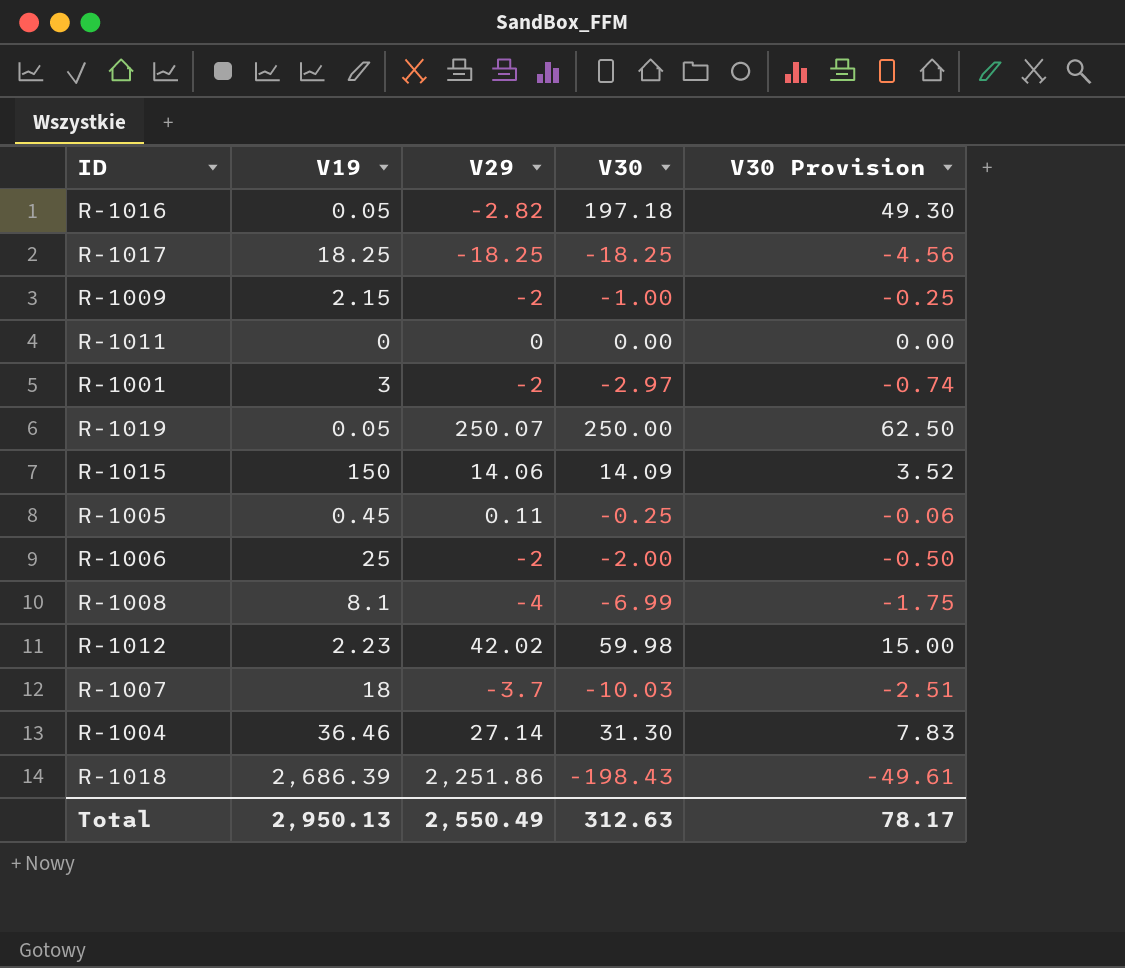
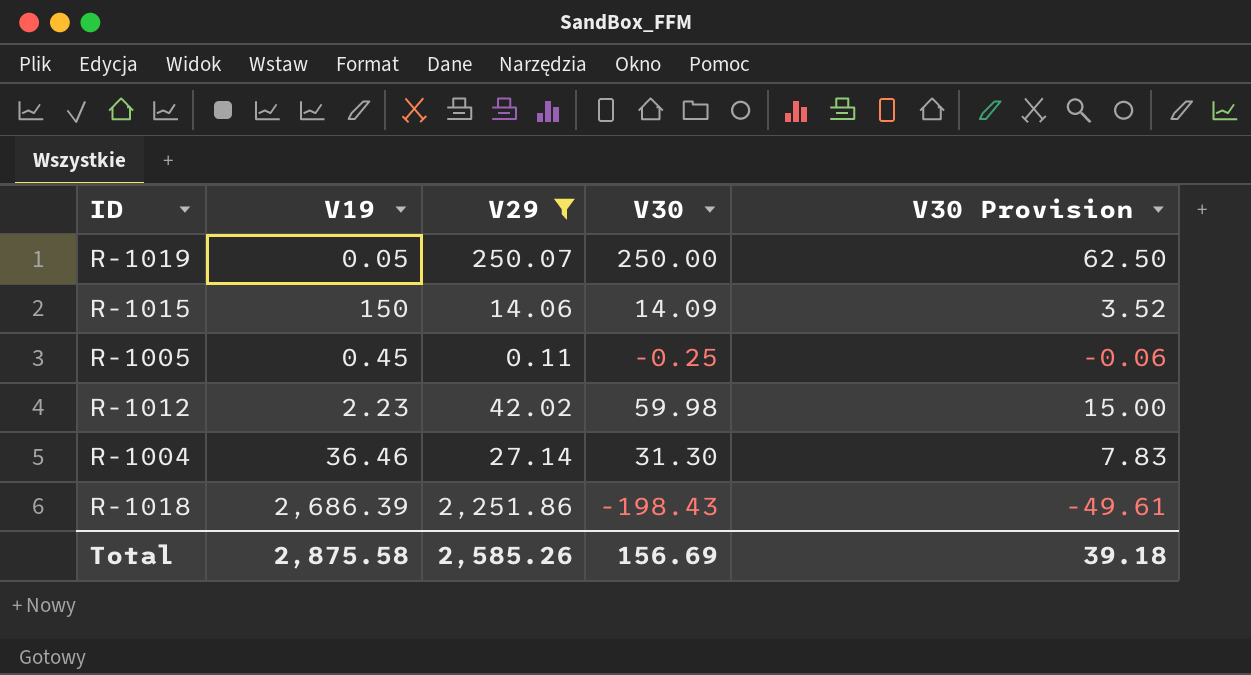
filter: none -> V29 >= 0.11
Total | V19: 2,950.13 -> 2,875.58
Total | V29: 2,550.49 -> 2,585.26
Total | V30: 312.63 -> 156.69
Total | V30 Provision: 78.17 -> 39.18

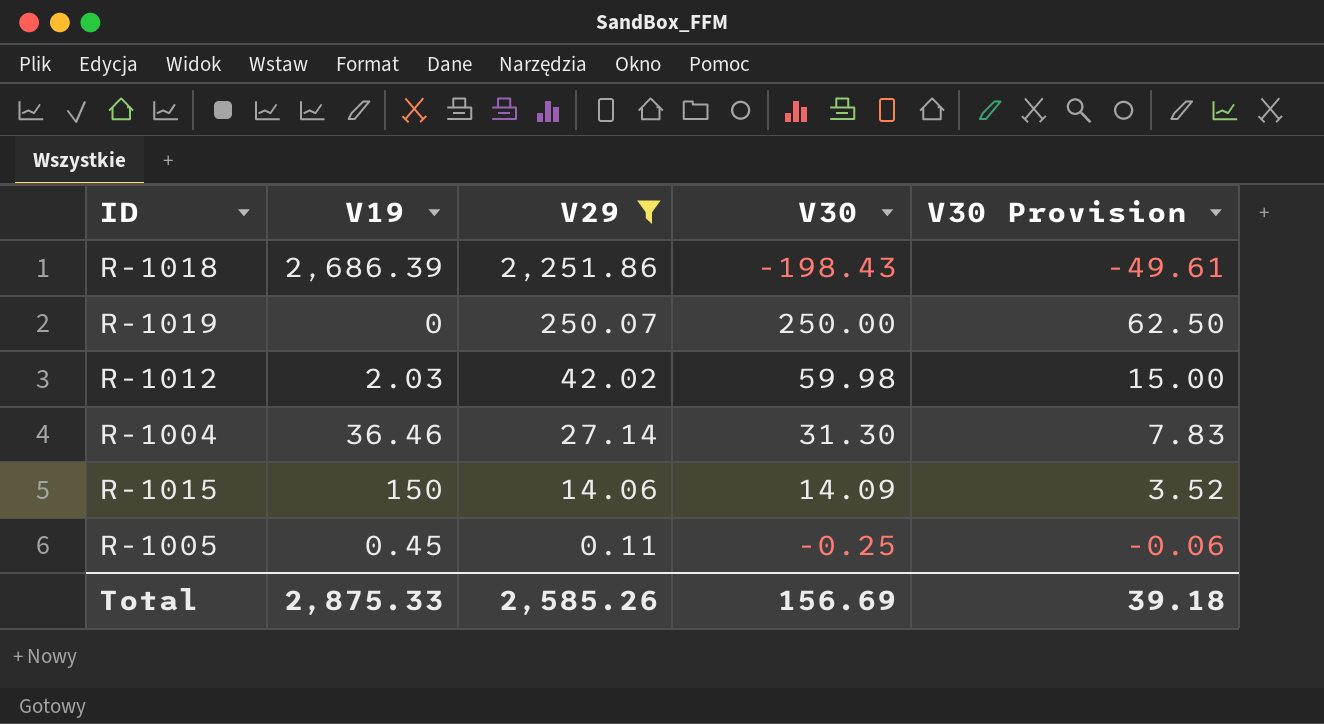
row order: none -> V29 descending
R-1019 | V19: 0.05 -> 0
R-1012 | V19: 2.23 -> 2.03
Total | V19: 2,875.58 -> 2,875.33

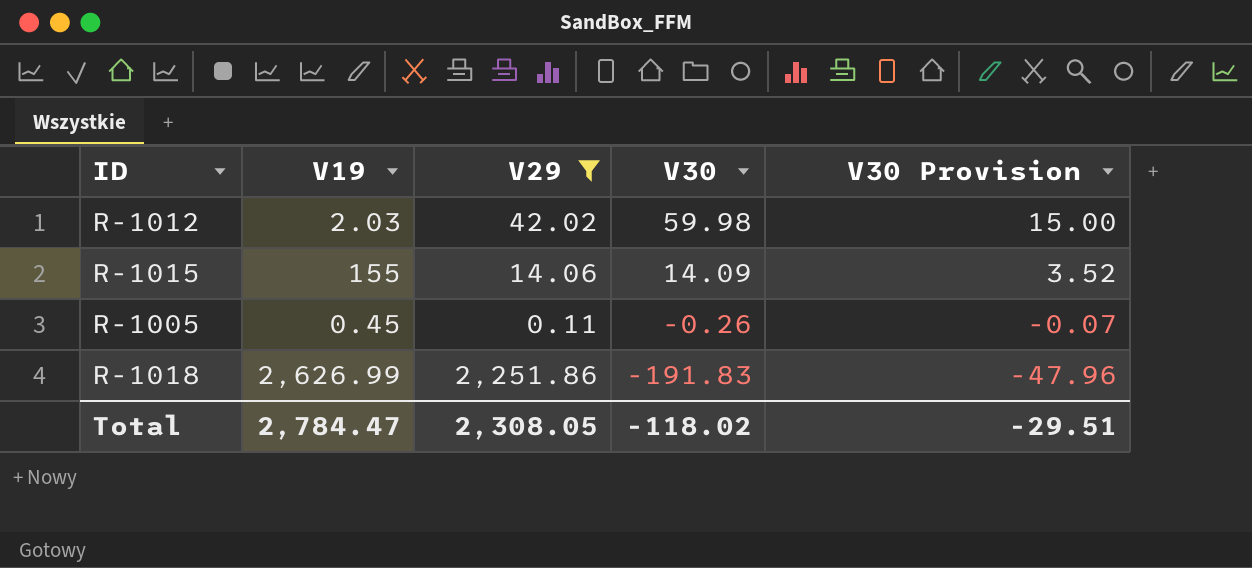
row order: V29 descending -> V30 descending
row R-1019: 0 | 250.07 | 250.00 | 62.50 -> none
row R-1004: 36.46 | 27.14 | 31.30 | 7.83 -> none
R-1015 | V19: 150 -> 155
R-1005 | V30: -0.25 -> -0.26
R-1005 | V30 Provision: -0.06 -> -0.07
R-1018 | V19: 2,686.39 -> 2,626.99
R-1018 | V30: -198.43 -> -191.83
R-1018 | V30 Provision: -49.61 -> -47.96
Total | V19: 2,875.33 -> 2,784.47
Total | V29: 2,585.26 -> 2,308.05
Total | V30: 156.69 -> -118.02
Total | V30 Provision: 39.18 -> -29.51

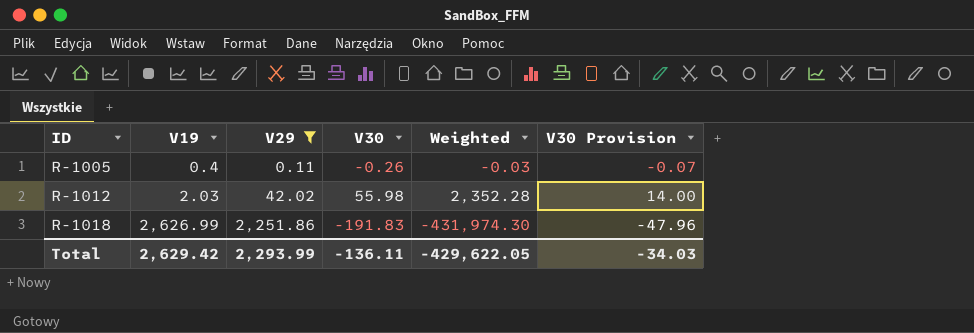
row order: V30 descending -> ID ascending
column Weighted | formula: none -> [V29] * [V30]
row R-1015: 155 | 14.06 | 14.09 | 3.52 -> none
R-1005 | V19: 0.45 -> 0.4
R-1012 | V30: 59.98 -> 55.98
R-1012 | V30 Provision: 15.00 -> 14.00
Total | V19: 2,784.47 -> 2,629.42
Total | V29: 2,308.05 -> 2,293.99
Total | V30: -118.02 -> -136.11
Total | V30 Provision: -29.51 -> -34.03

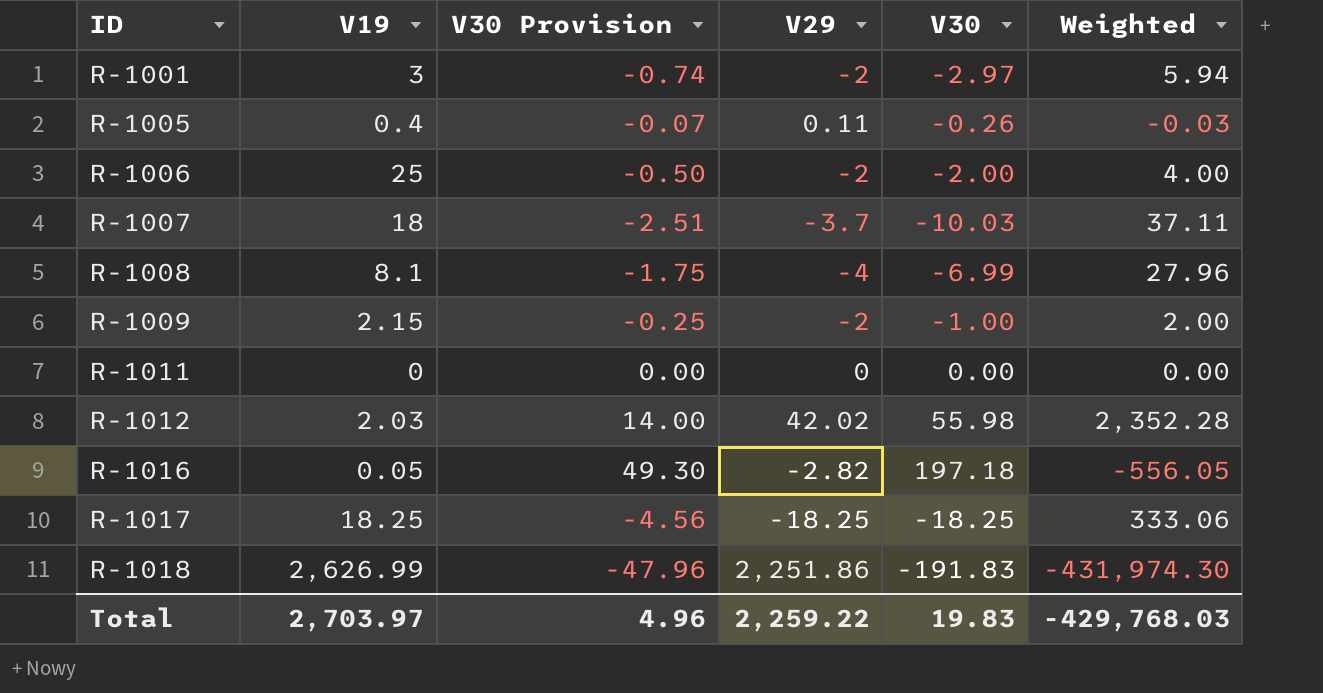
filter: V29 >= 0.11 -> none
column V30 Provision | position: 6 -> 3
Total | V19: 2,629.42 -> 2,703.97
Total | V30 Provision: -34.03 -> 4.96
Total | V29: 2,293.99 -> 2,259.22
Total | V30: -136.11 -> 19.83
Total | Weighted: -429,622.05 -> -429,768.03

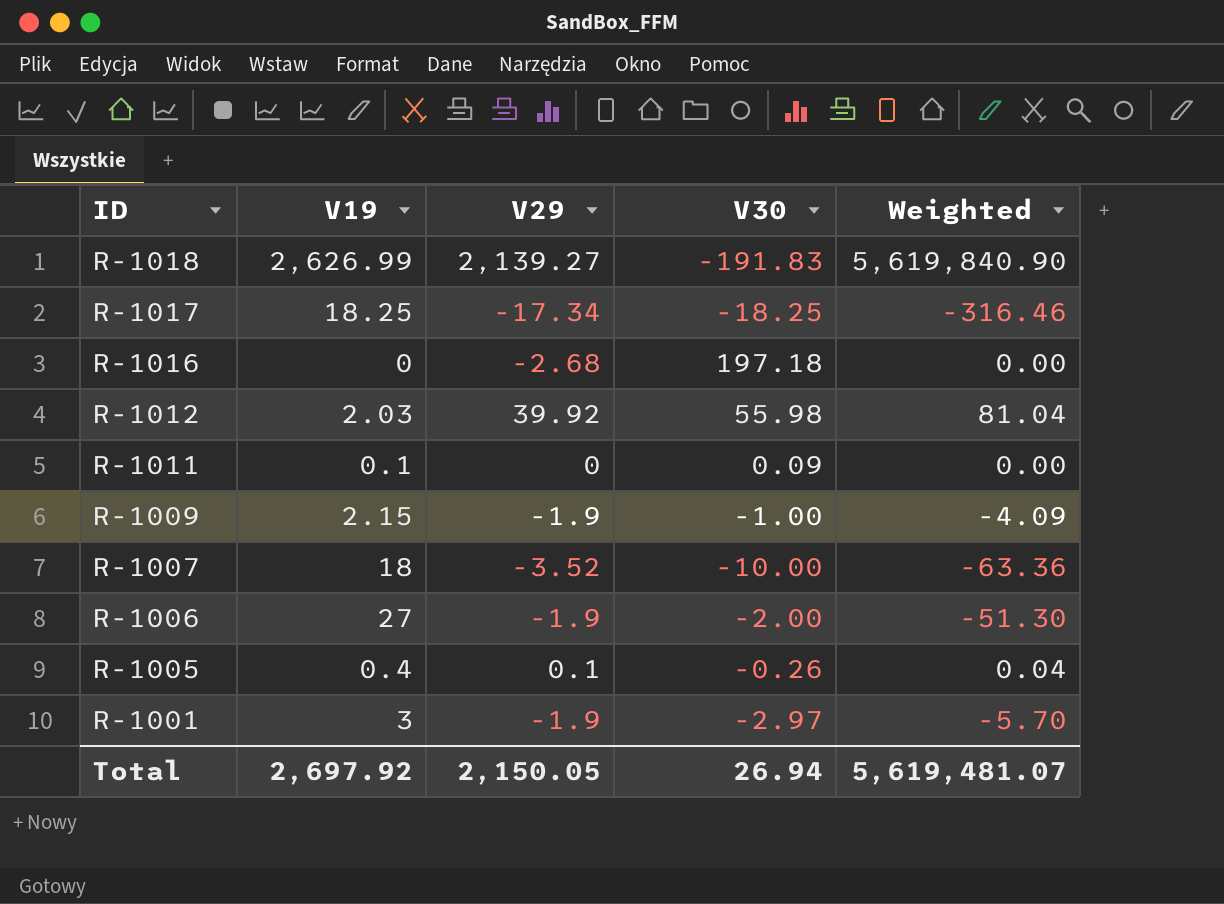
row order: ID ascending -> ID descending
column V30 Provision | formula: [V30] * 0.25 -> none
column Weighted | formula: [V29] * [V30] -> [V19] * [V29]
row R-1008: 8.1 | -1.75 | -4 | -6.99 | 27.96 -> none
R-1018 | V29: 2,251.86 -> 2,139.27
R-1017 | V29: -18.25 -> -17.34
R-1016 | V19: 0.05 -> 0
R-1016 | V29: -2.82 -> -2.68
R-1012 | V29: 42.02 -> 39.92
R-1011 | V19: 0 -> 0.1
R-1011 | V30: 0.00 -> 0.09
R-1009 | V29: -2 -> -1.9
R-1007 | V29: -3.7 -> -3.52
R-1007 | V30: -10.03 -> -10.00
R-1006 | V19: 25 -> 27
R-1006 | V29: -2 -> -1.9
R-1005 | V29: 0.11 -> 0.1
R-1001 | V29: -2 -> -1.9
Total | V19: 2,703.97 -> 2,697.92
Total | V29: 2,259.22 -> 2,150.05
Total | V30: 19.83 -> 26.94
Total | Weighted: -429,768.03 -> 5,619,481.07

